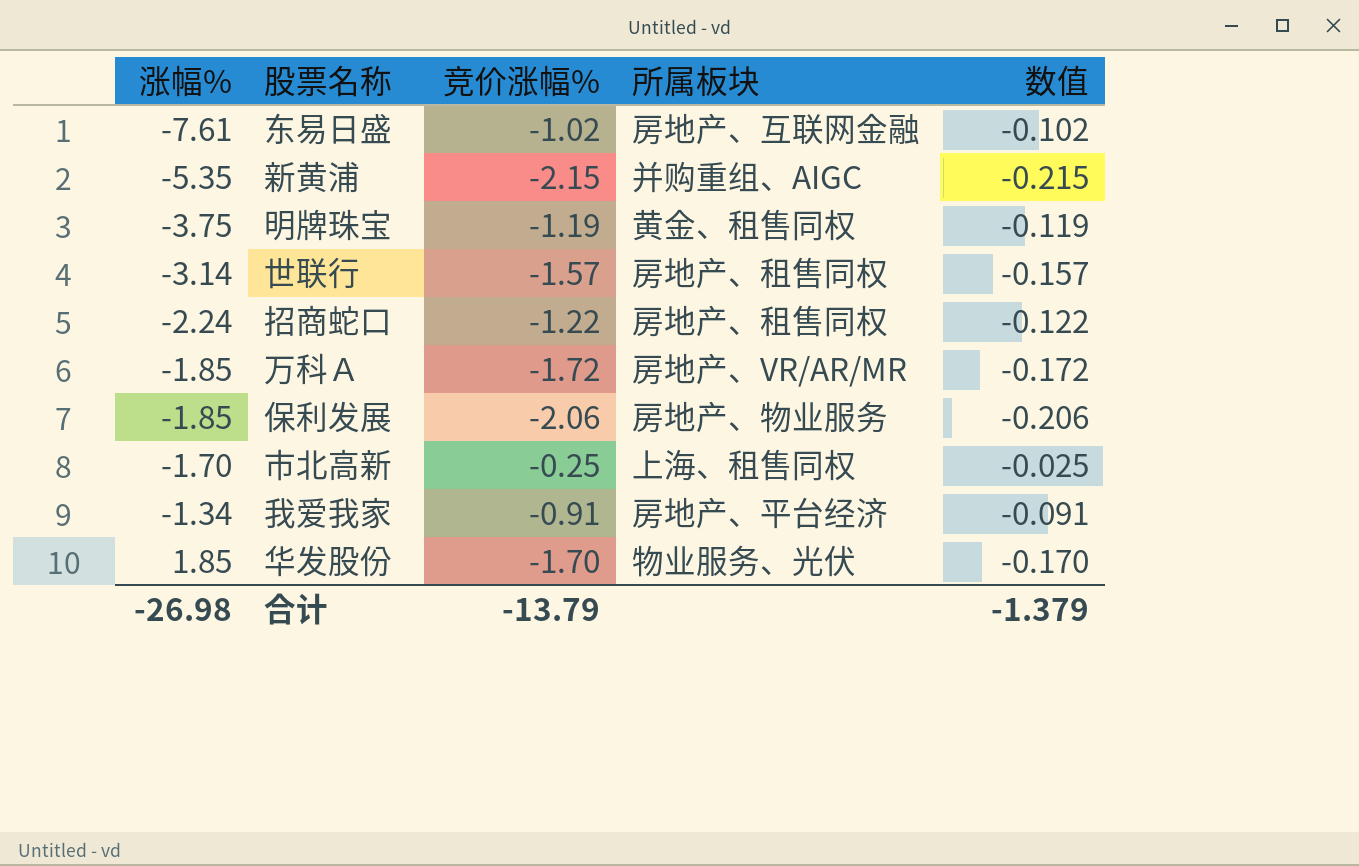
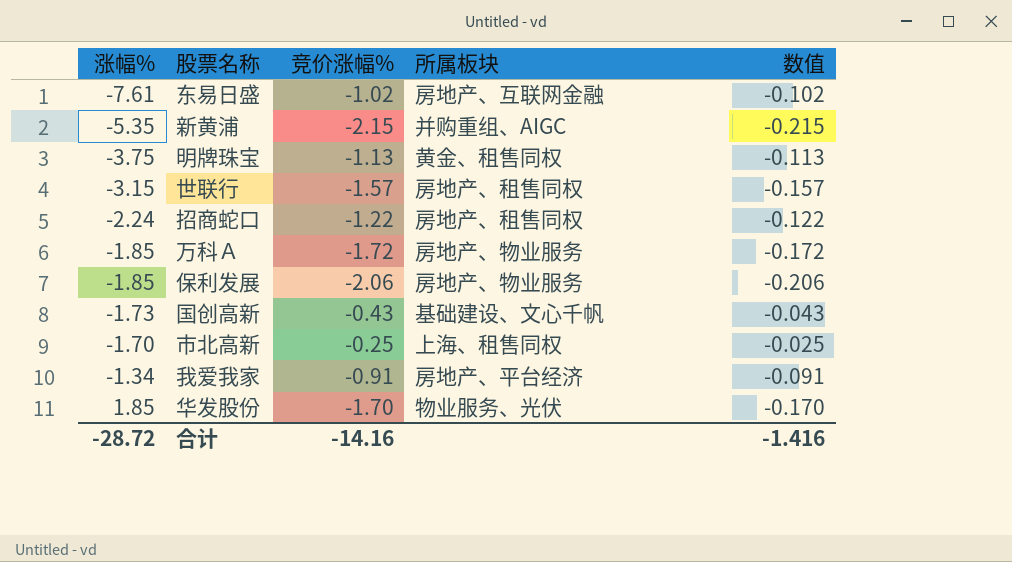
明牌珠宝 | 竞价涨幅%: -1.19 -> -1.13
明牌珠宝 | 数值: -0.119 -> -0.113
世联行 | 涨幅%: -3.14 -> -3.15
万科Ａ | 所属板块: 房地产、VR/AR/MR -> 房地产、物业服务
row 国创高新: none -> -1.73 | -0.43 | 基础建设、文心千帆 | -0.043
合计 | 涨幅%: -26.98 -> -28.72
合计 | 竞价涨幅%: -13.79 -> -14.16
合计 | 数值: -1.379 -> -1.416

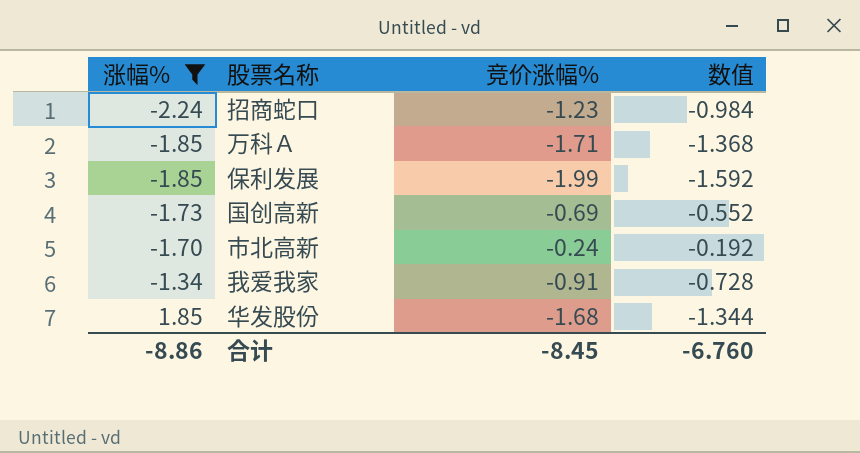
filter: none -> 涨幅% >= -2.24
column 所属板块 | position: 4 -> none
column 数值 | formula: [竞价涨幅%] * 0.1 -> [竞价涨幅%] * 0.8
招商蛇口 | 竞价涨幅%: -1.22 -> -1.23
万科Ａ | 竞价涨幅%: -1.72 -> -1.71
保利发展 | 竞价涨幅%: -2.06 -> -1.99
国创高新 | 竞价涨幅%: -0.43 -> -0.69
市北高新 | 竞价涨幅%: -0.25 -> -0.24
华发股份 | 竞价涨幅%: -1.70 -> -1.68
合计 | 涨幅%: -28.72 -> -8.86
合计 | 竞价涨幅%: -14.16 -> -8.45
合计 | 数值: -1.416 -> -6.760

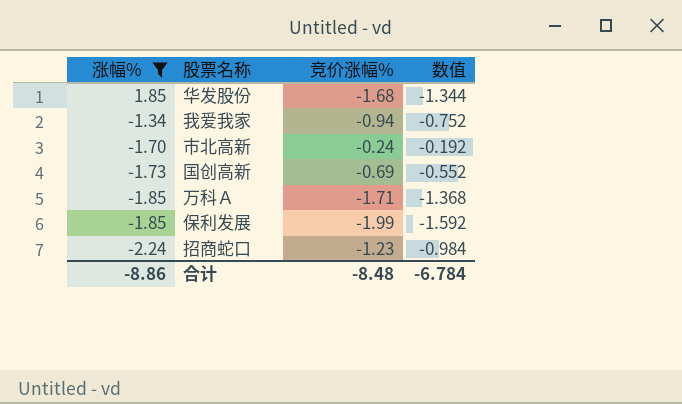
row order: 涨幅% ascending -> 涨幅% descending
我爱我家 | 竞价涨幅%: -0.91 -> -0.94
我爱我家 | 数值: -0.728 -> -0.752
合计 | 竞价涨幅%: -8.45 -> -8.48
合计 | 数值: -6.760 -> -6.784

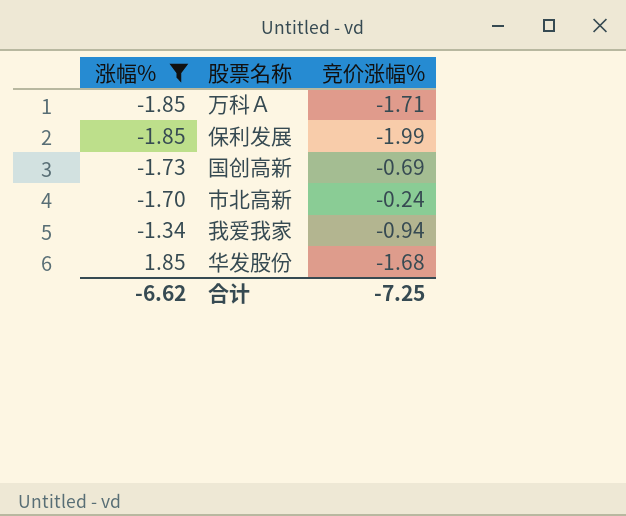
row order: 涨幅% descending -> 涨幅% ascending
column 数值 | formula: [竞价涨幅%] * 0.8 -> none
row 招商蛇口: -2.24 | -1.23 | -0.984 -> none
合计 | 涨幅%: -8.86 -> -6.62
合计 | 竞价涨幅%: -8.48 -> -7.25

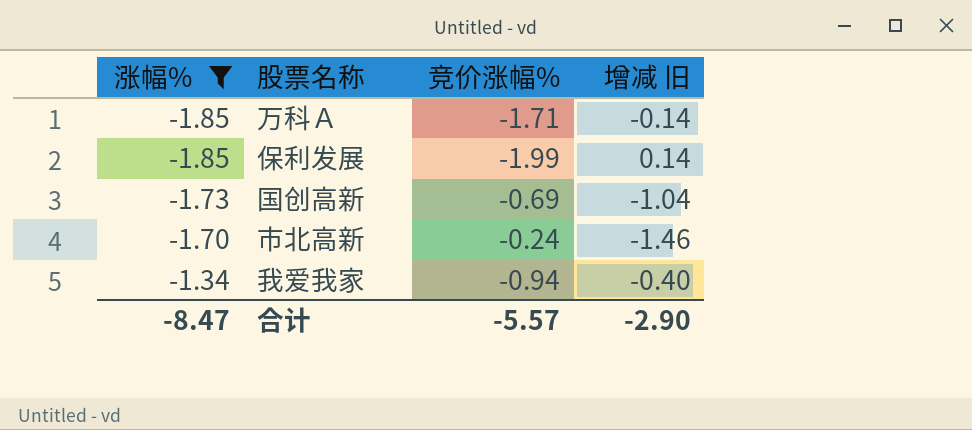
column 增减 旧 | formula: none -> [涨幅%] - [竞价涨幅%]
row 华发股份: 1.85 | -1.68 -> none
合计 | 涨幅%: -6.62 -> -8.47
合计 | 竞价涨幅%: -7.25 -> -5.57

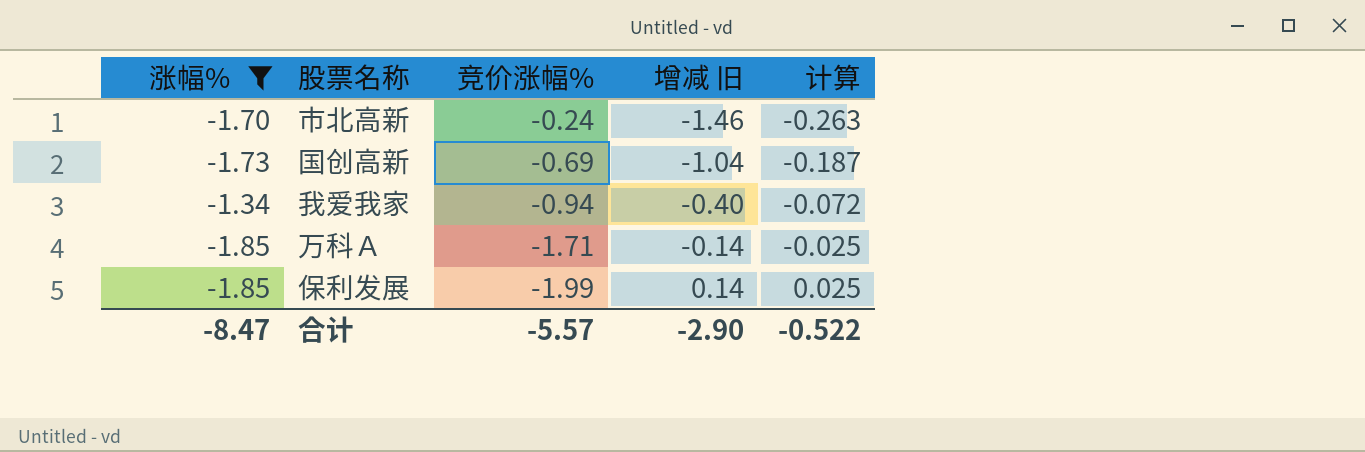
row order: 涨幅% ascending -> 竞价涨幅% descending
column 计算 | formula: none -> [增减 旧] * 0.18

